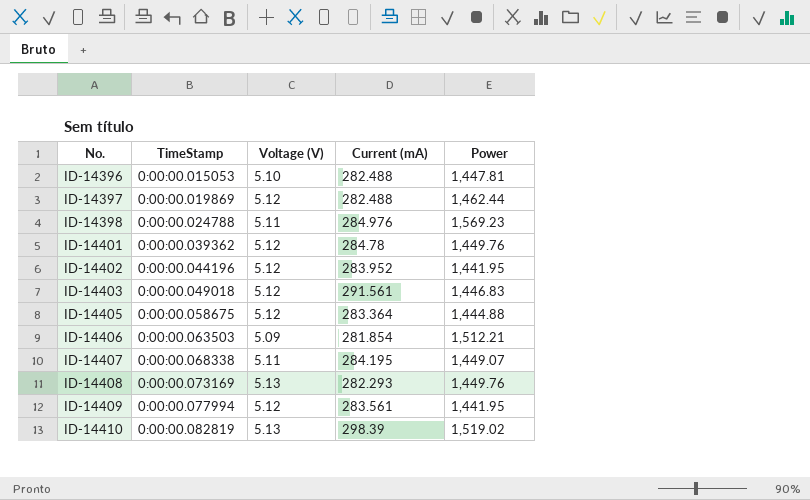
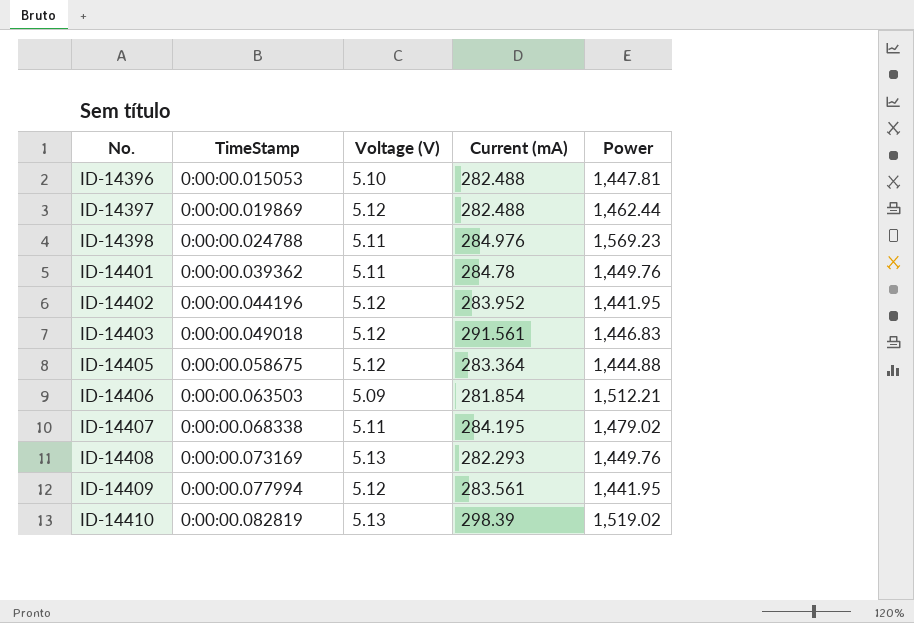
ID-14401 | Voltage (V): 5.12 -> 5.11
ID-14407 | Power: 1,449.07 -> 1,479.02

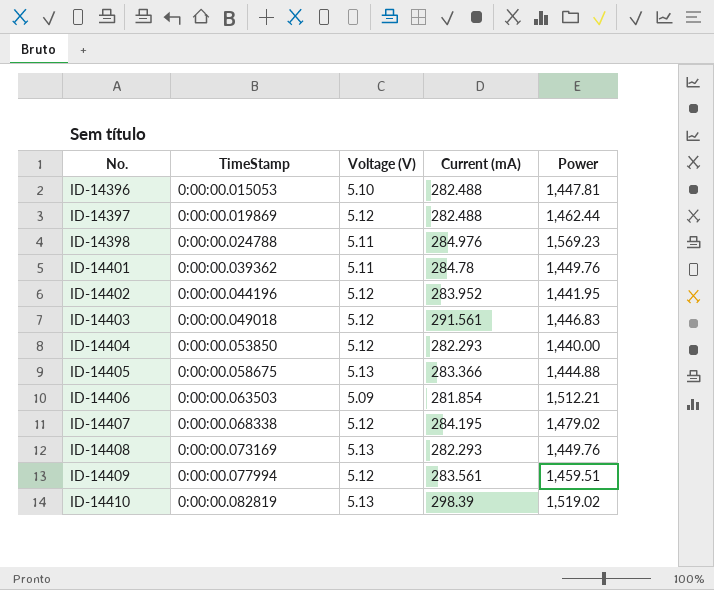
row ID-14404: none -> 0:00:00.053850 | 5.12 | 282.293 | 1,440.00
ID-14405 | Voltage (V): 5.12 -> 5.13
ID-14405 | Current (mA): 283.364 -> 283.366
ID-14407 | Voltage (V): 5.11 -> 5.12
ID-14409 | Power: 1,441.95 -> 1,459.51

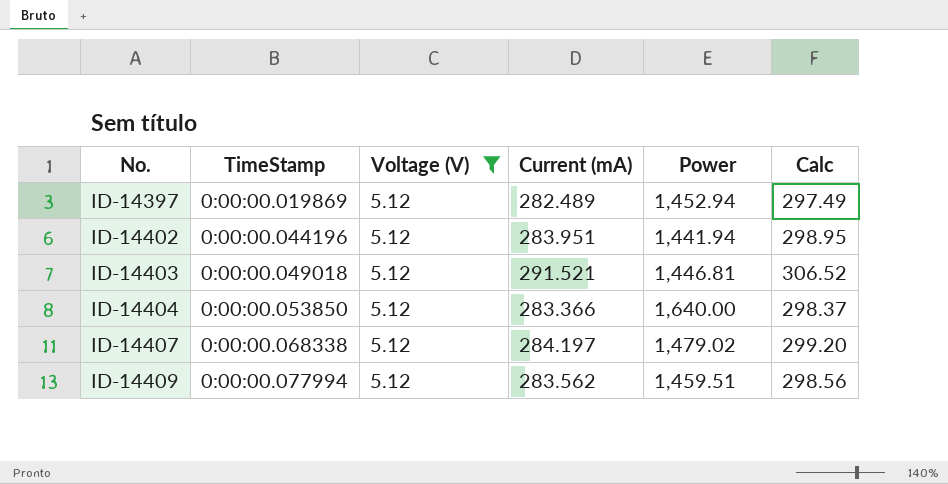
filter: none -> Voltage (V) = 5.12
column Calc | formula: none -> [Current (mA)] + 15
ID-14397 | Current (mA): 282.488 -> 282.489
ID-14397 | Power: 1,462.44 -> 1,452.94
ID-14402 | Current (mA): 283.952 -> 283.951
ID-14402 | Power: 1,441.95 -> 1,441.94
ID-14403 | Current (mA): 291.561 -> 291.521
ID-14403 | Power: 1,446.83 -> 1,446.81
ID-14404 | Current (mA): 282.293 -> 283.366
ID-14404 | Power: 1,440.00 -> 1,640.00
ID-14407 | Current (mA): 284.195 -> 284.197
ID-14409 | Current (mA): 283.561 -> 283.562

